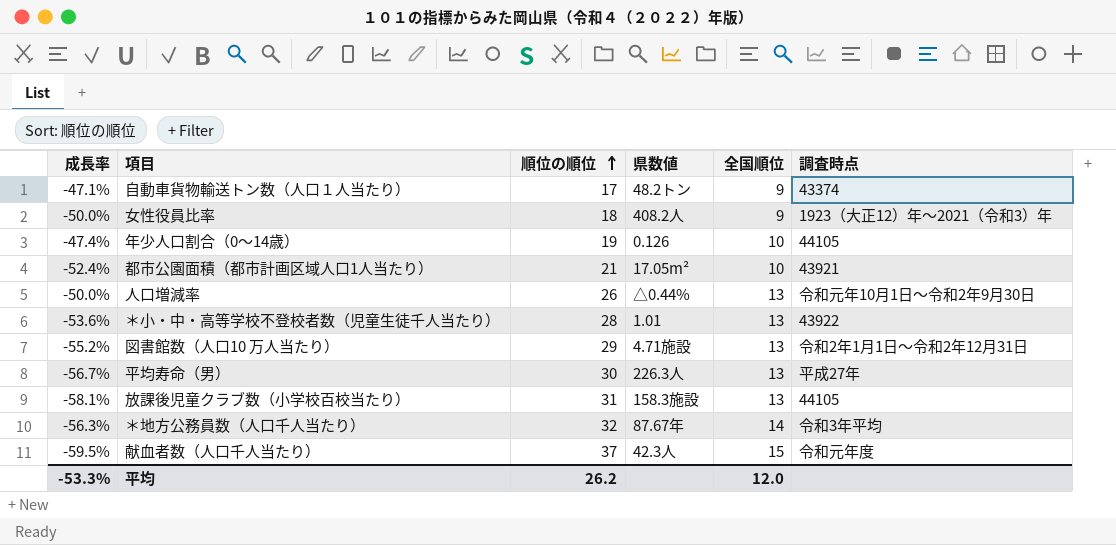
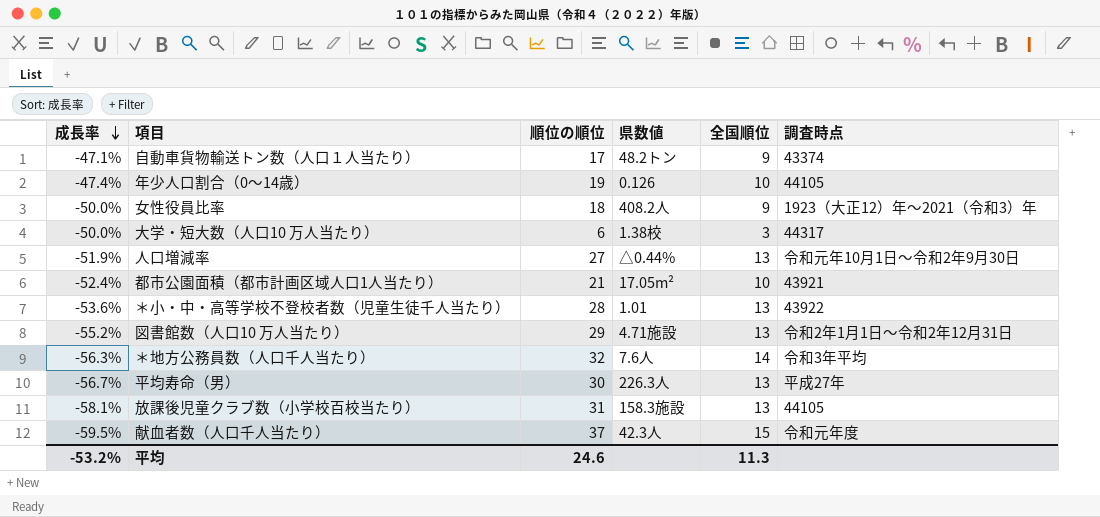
row order: 順位の順位 ascending -> 成長率 descending
row 大学・短大数（人口10 万人当たり）: none -> -50.0% | 6 | 1.38校 | 3 | 44317
人口増減率 | 成長率: -50.0% -> -51.9%
人口増減率 | 順位の順位: 26 -> 27
＊地方公務員数（人口千人当たり） | 県数値: 87.67年 -> 7.6人
平均 | 成長率: -53.3% -> -53.2%
平均 | 順位の順位: 26.2 -> 24.6
平均 | 全国順位: 12.0 -> 11.3

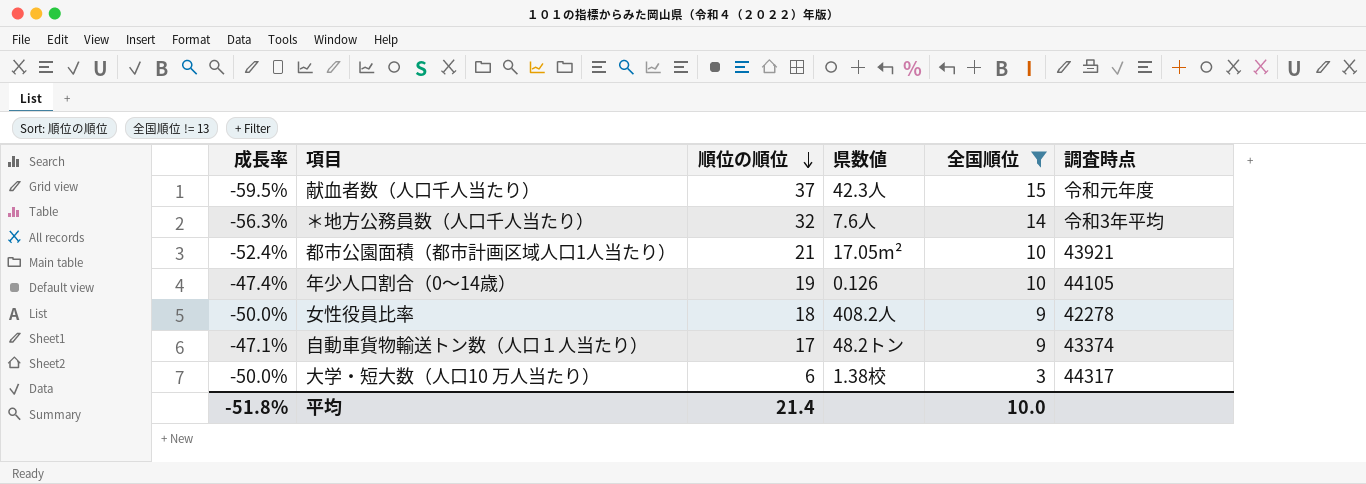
filter: none -> 全国順位 != 13
row order: 成長率 descending -> 順位の順位 descending
女性役員比率 | 調査時点: 1923（大正12）年～2021（令和3）年 -> 42278
平均 | 成長率: -53.2% -> -51.8%
平均 | 順位の順位: 24.6 -> 21.4
平均 | 全国順位: 11.3 -> 10.0

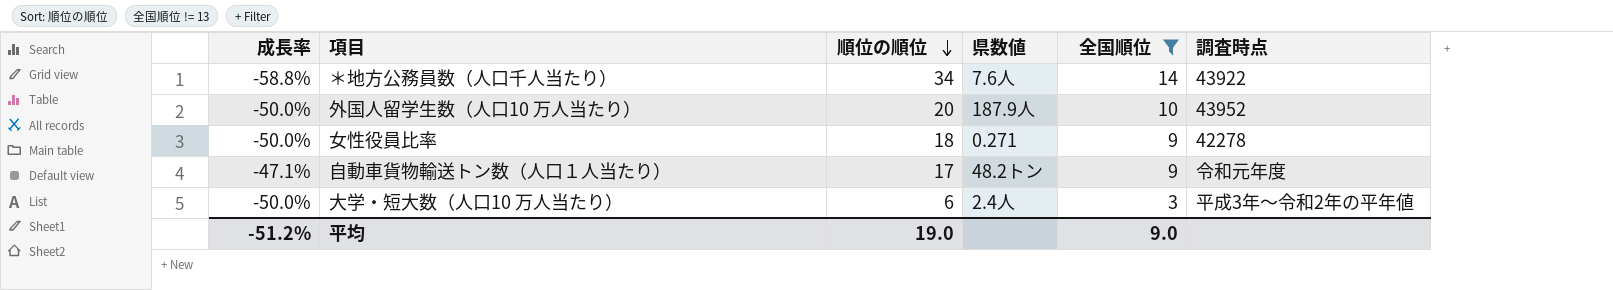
row 献血者数（人口千人当たり）: -59.5% | 37 | 42.3人 | 15 | 令和元年度 -> none
row 都市公園面積（都市計画区域人口1人当たり）: -52.4% | 21 | 17.05m² | 10 | 43921 -> none
row 年少人口割合（0～14歳）: -47.4% | 19 | 0.126 | 10 | 44105 -> none
＊地方公務員数（人口千人当たり） | 成長率: -56.3% -> -58.8%
＊地方公務員数（人口千人当たり） | 順位の順位: 32 -> 34
＊地方公務員数（人口千人当たり） | 調査時点: 令和3年平均 -> 43922
row 外国人留学生数（人口10 万人当たり）: none -> -50.0% | 20 | 187.9人 | 10 | 43952
女性役員比率 | 県数値: 408.2人 -> 0.271
自動車貨物輸送トン数（人口１人当たり） | 調査時点: 43374 -> 令和元年度
大学・短大数（人口10 万人当たり） | 県数値: 1.38校 -> 2.4人
大学・短大数（人口10 万人当たり） | 調査時点: 44317 -> 平成3年～令和2年の平年値
平均 | 成長率: -51.8% -> -51.2%
平均 | 順位の順位: 21.4 -> 19.0
平均 | 全国順位: 10.0 -> 9.0

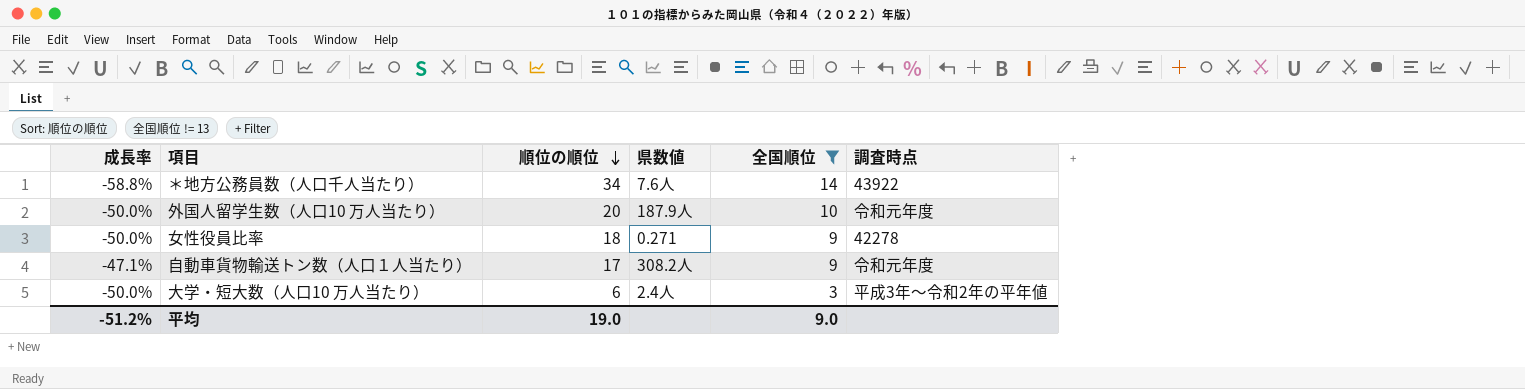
外国人留学生数（人口10 万人当たり） | 調査時点: 43952 -> 令和元年度
自動車貨物輸送トン数（人口１人当たり） | 県数値: 48.2トン -> 308.2人

